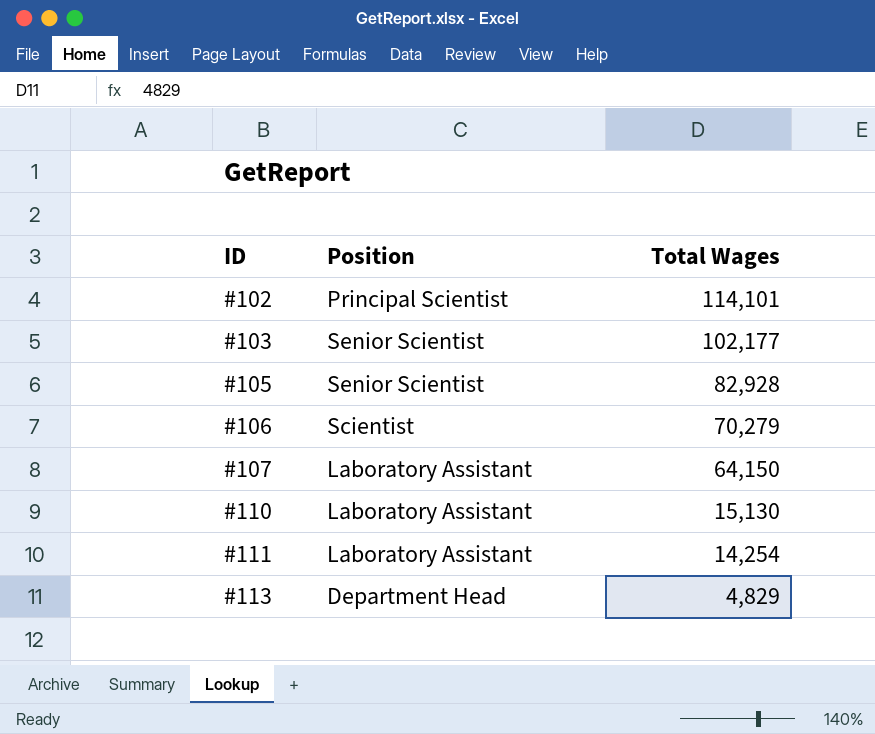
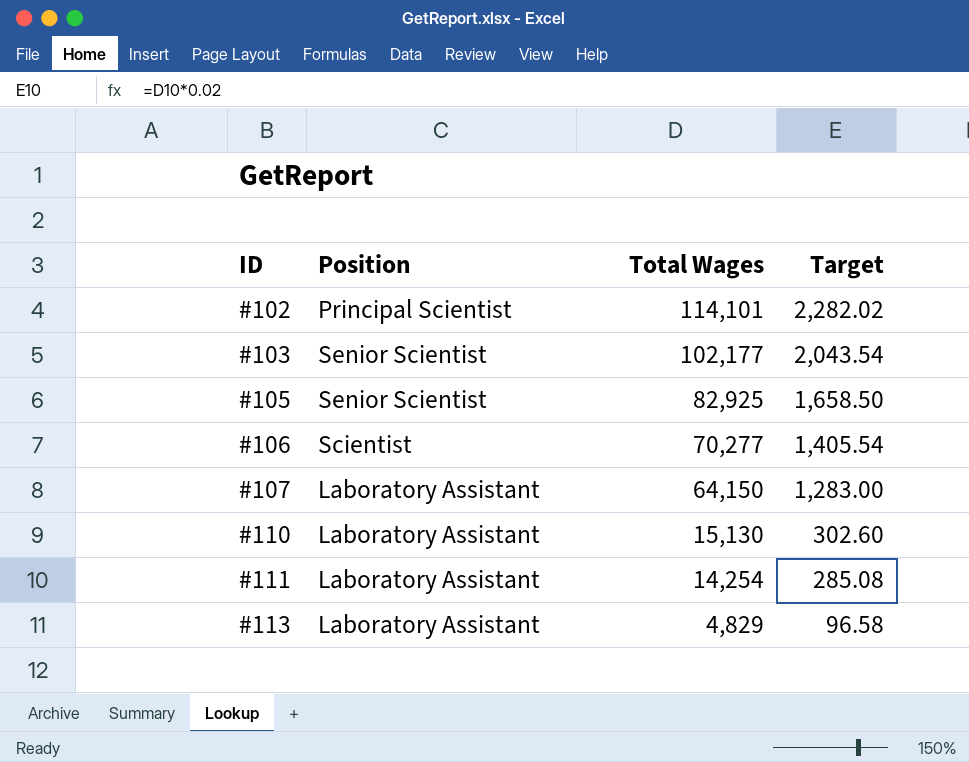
column Target | formula: none -> [Total Wages] * 0.02
#105 | Total Wages: 82,928 -> 82,925
#106 | Total Wages: 70,279 -> 70,277
#113 | Position: Department Head -> Laboratory Assistant

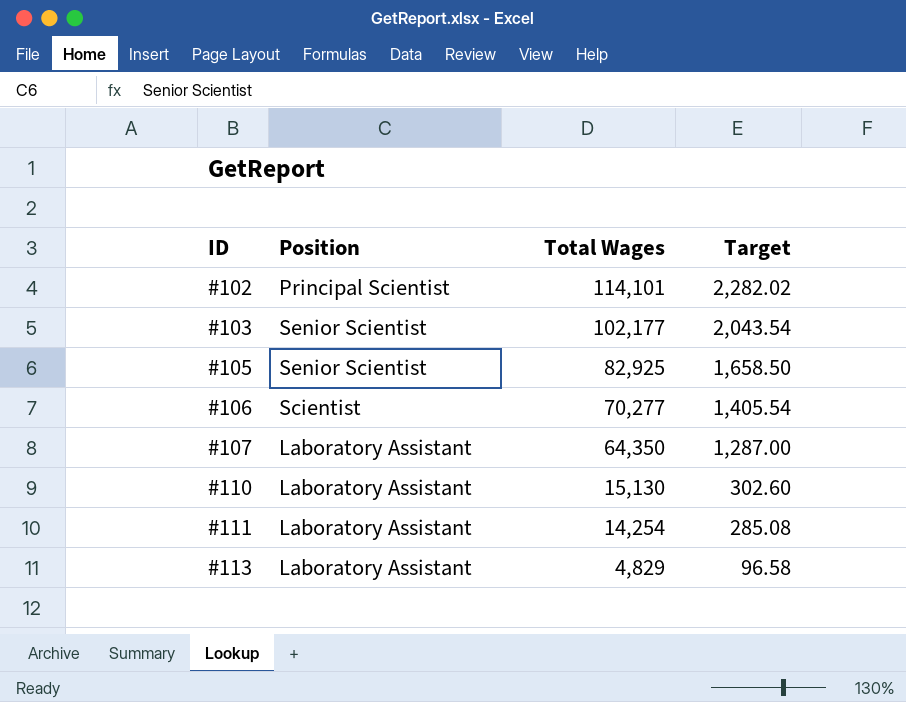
#107 | Total Wages: 64,150 -> 64,350
#107 | Target: 1,283.00 -> 1,287.00

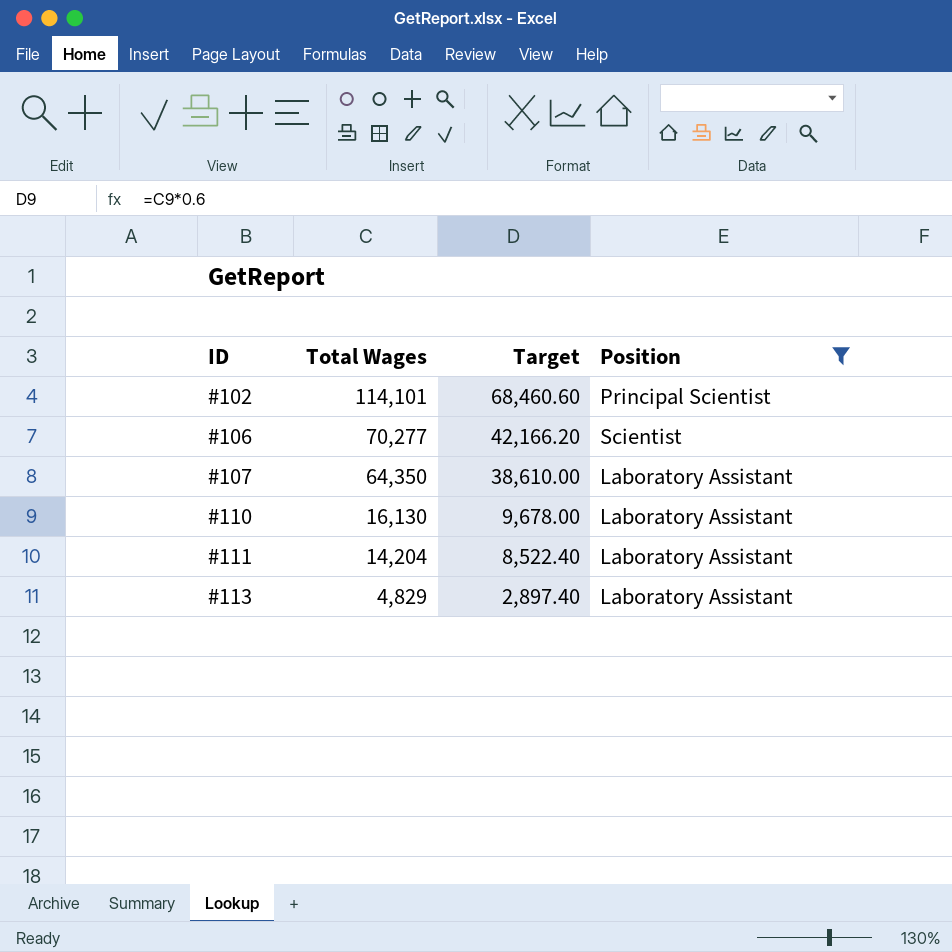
filter: none -> Position != Senior Scientist
column Target | formula: [Total Wages] * 0.02 -> [Total Wages] * 0.6
column Position | position: 2 -> 4
#110 | Total Wages: 15,130 -> 16,130
#111 | Total Wages: 14,254 -> 14,204

